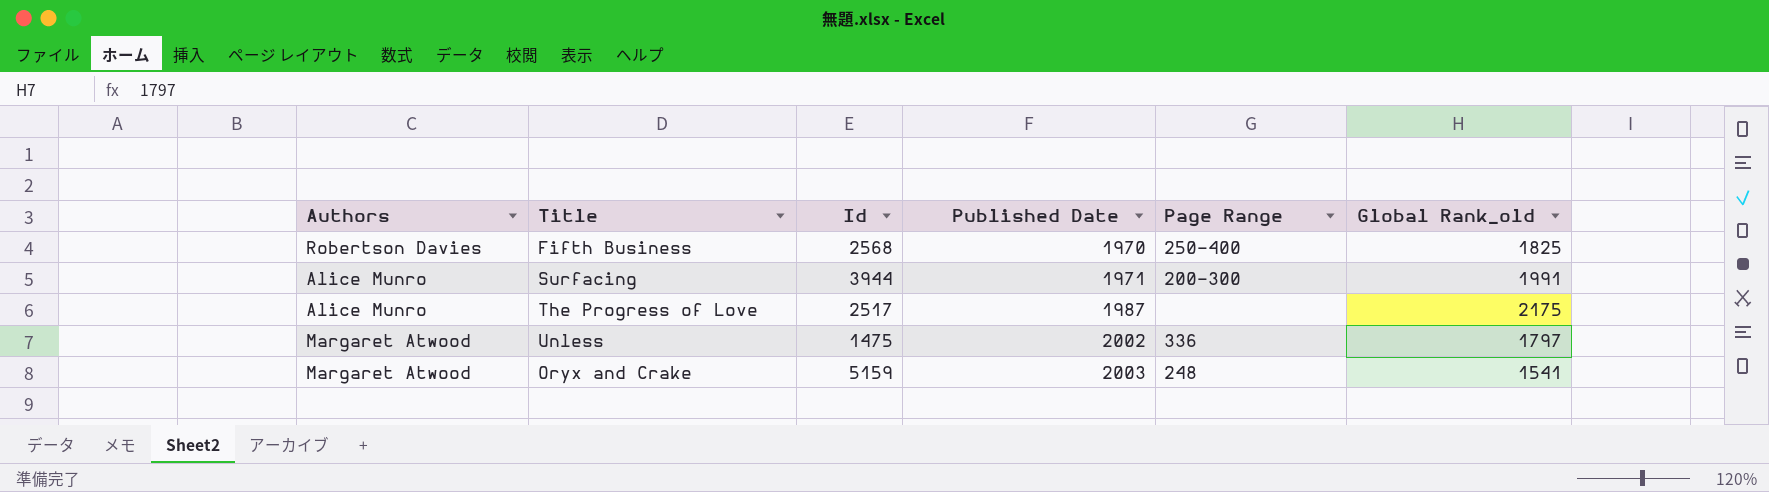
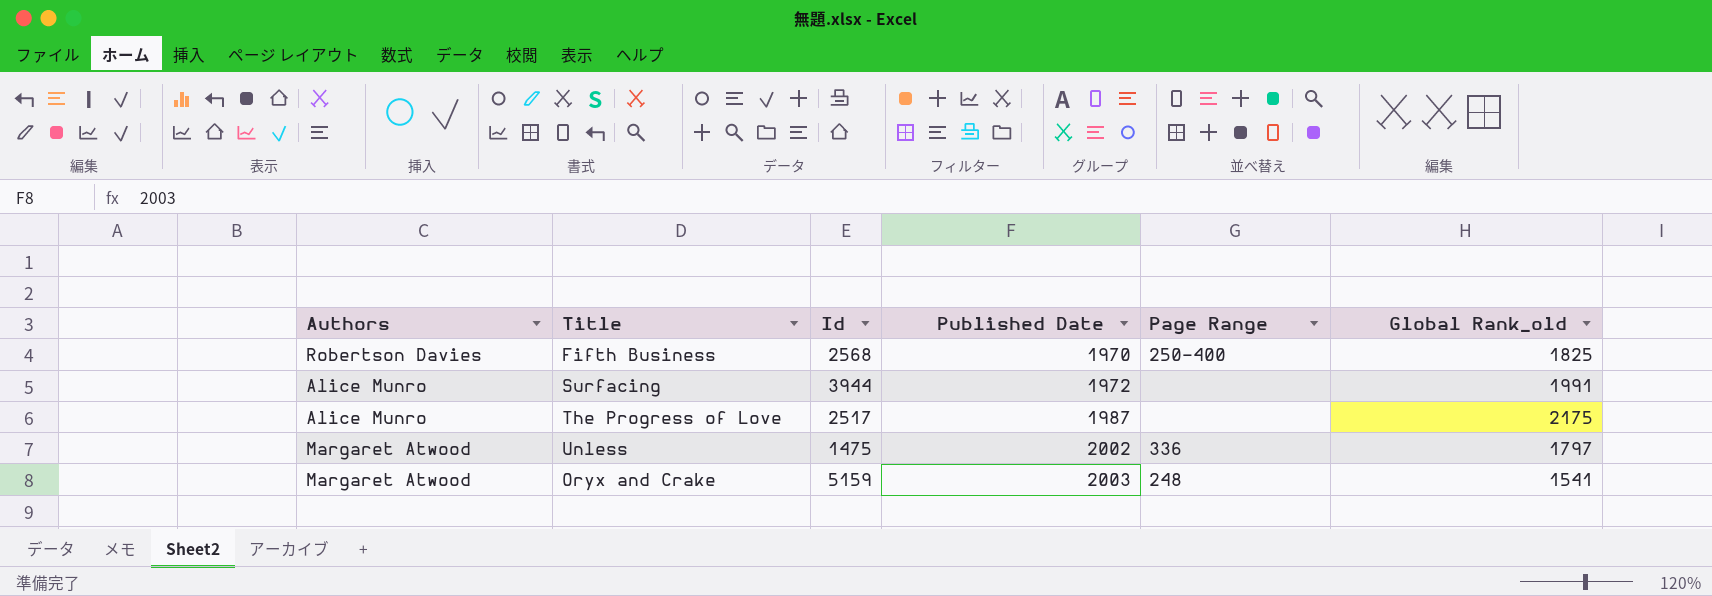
Surfacing | Published Date: 1971 -> 1972
Surfacing | Page Range: 200-300 -> none

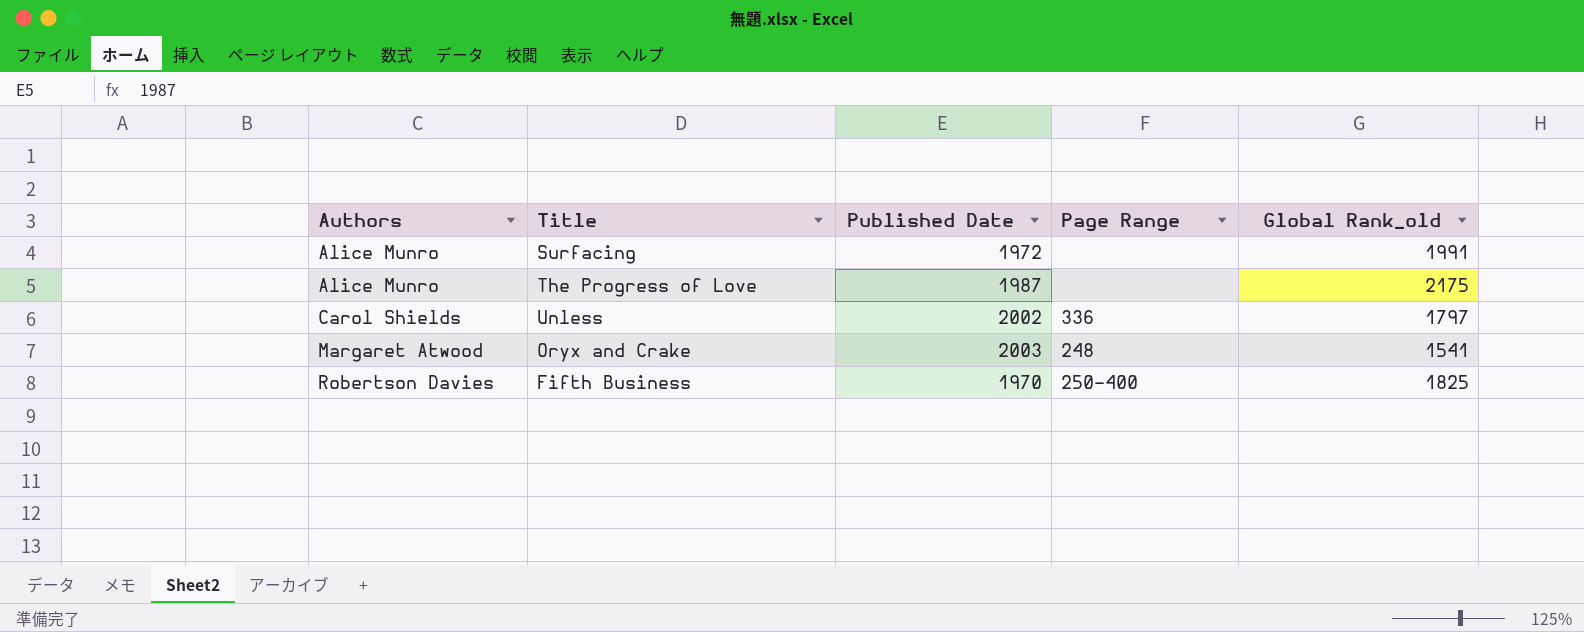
row order: Published Date ascending -> Authors ascending
column Id | position: 3 -> none
Unless | Authors: Margaret Atwood -> Carol Shields

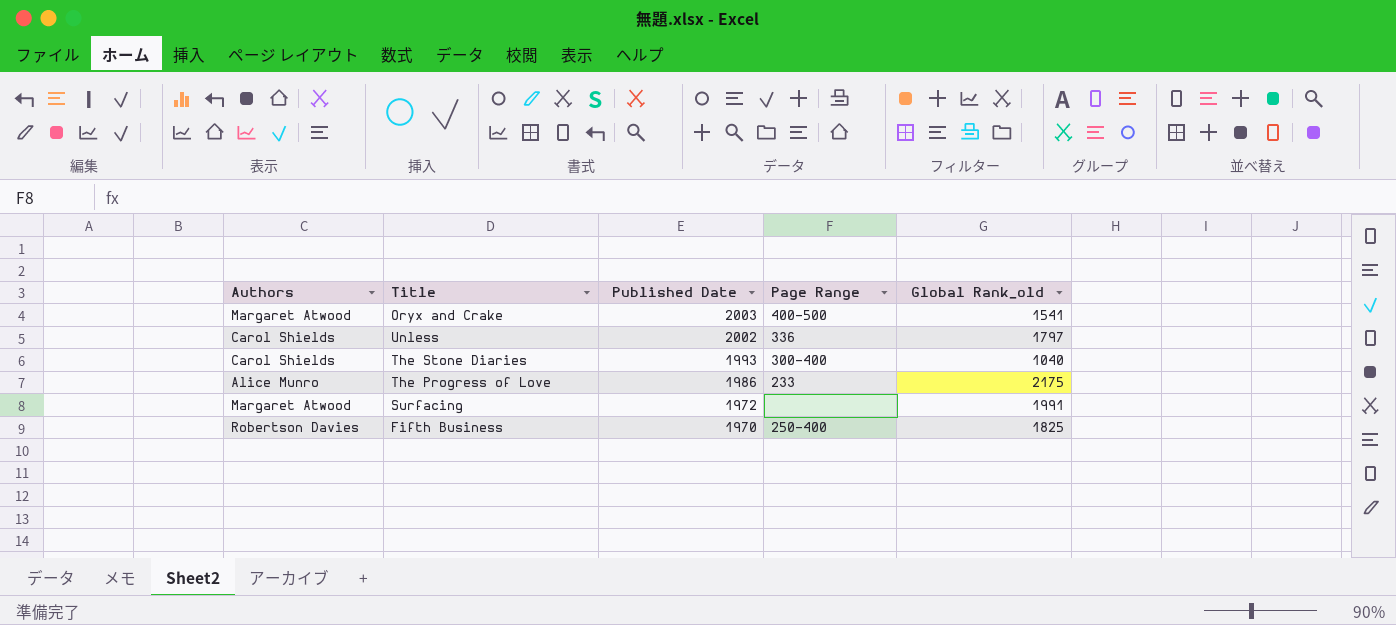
row order: Authors ascending -> Published Date descending
Oryx and Crake | Page Range: 248 -> 400-500
row The Stone Diaries: none -> Carol Shields | 1993 | 300-400 | 1040
The Progress of Love | Published Date: 1987 -> 1986
The Progress of Love | Page Range: none -> 233
Surfacing | Authors: Alice Munro -> Margaret Atwood

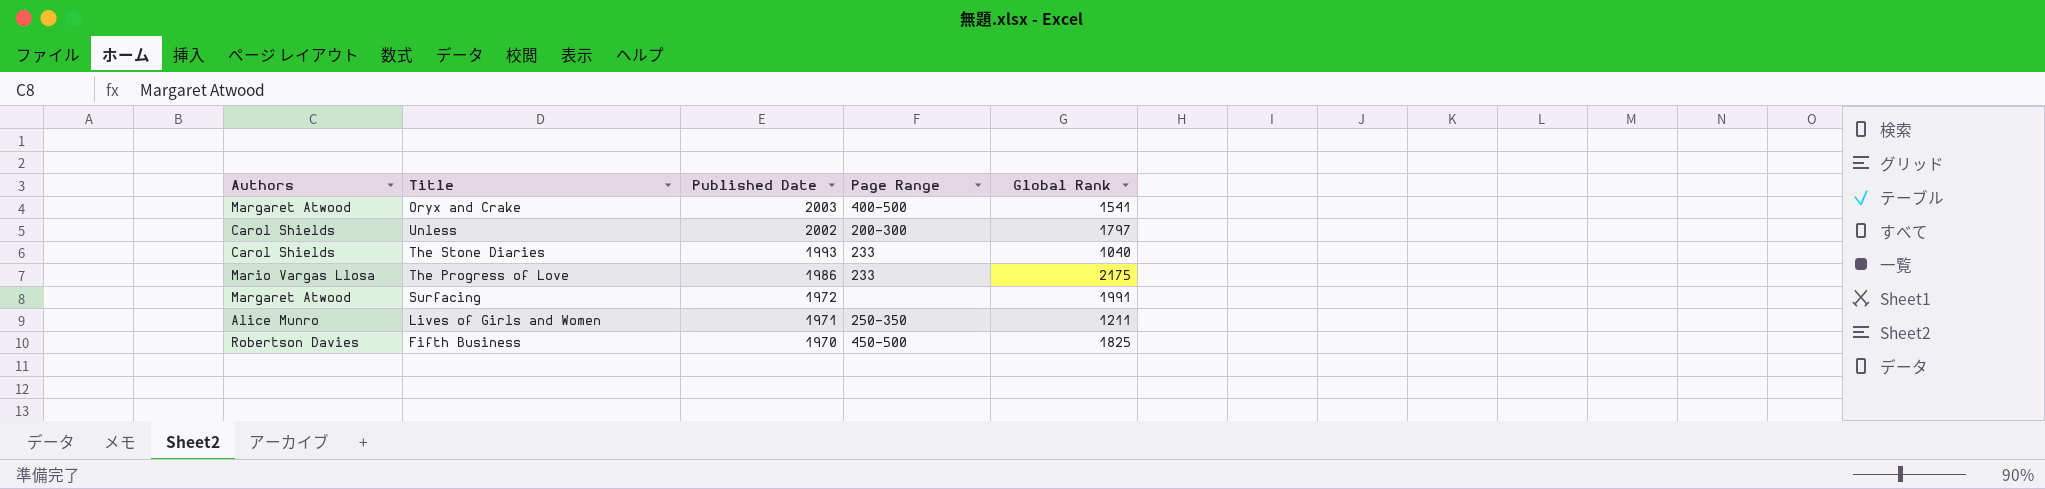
column name: Global Rank_old -> Global Rank
Unless | Page Range: 336 -> 200-300
The Stone Diaries | Page Range: 300-400 -> 233
The Progress of Love | Authors: Alice Munro -> Mario Vargas Llosa
row Lives of Girls and Women: none -> Alice Munro | 1971 | 250-350 | 1211
Fifth Business | Page Range: 250-400 -> 450-500

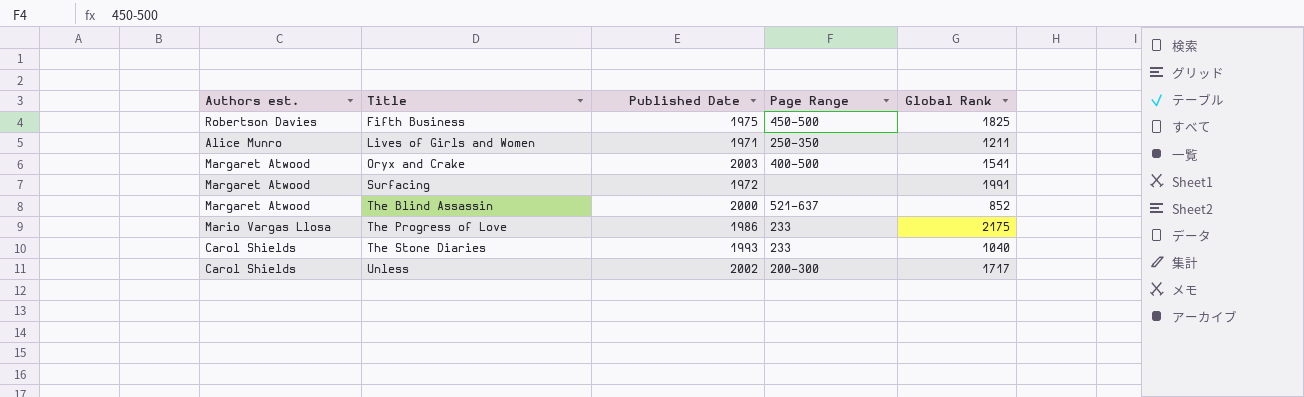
row order: Published Date descending -> Title ascending
column name: Authors -> Authors est.
Fifth Business | Published Date: 1970 -> 1975
row The Blind Assassin: none -> Margaret Atwood | 2000 | 521-637 | 852
Unless | Global Rank: 1797 -> 1717

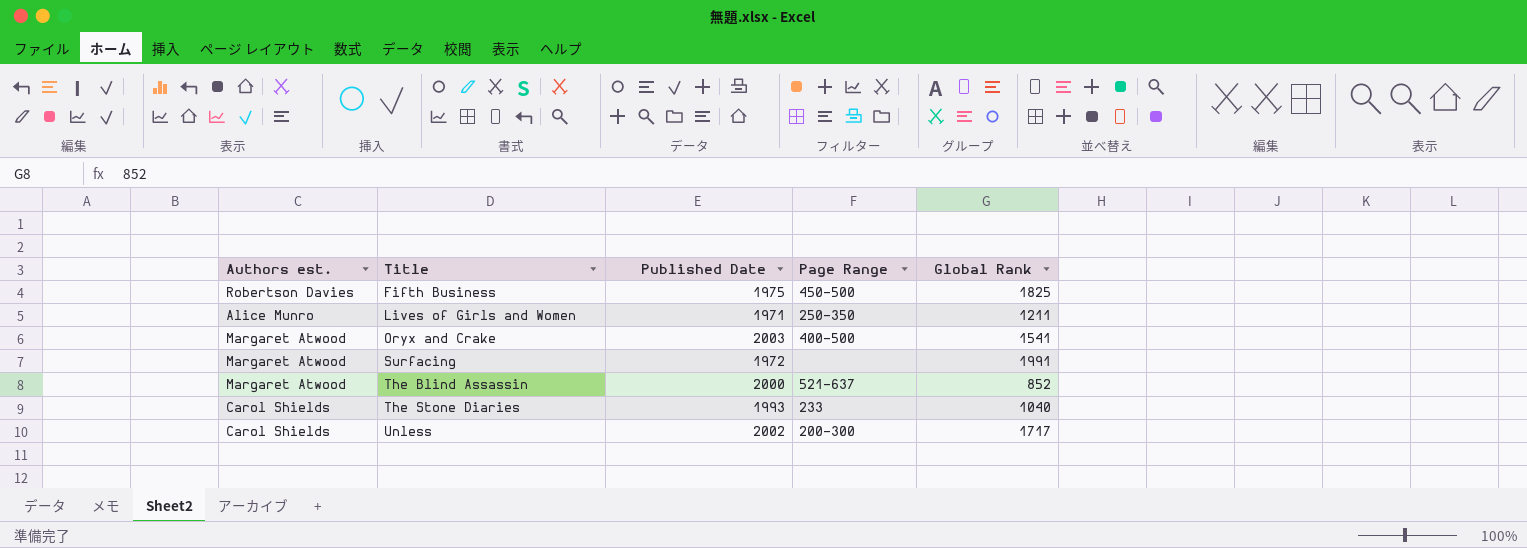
row The Progress of Love: Mario Vargas Llosa | 1986 | 233 | 2175 -> none

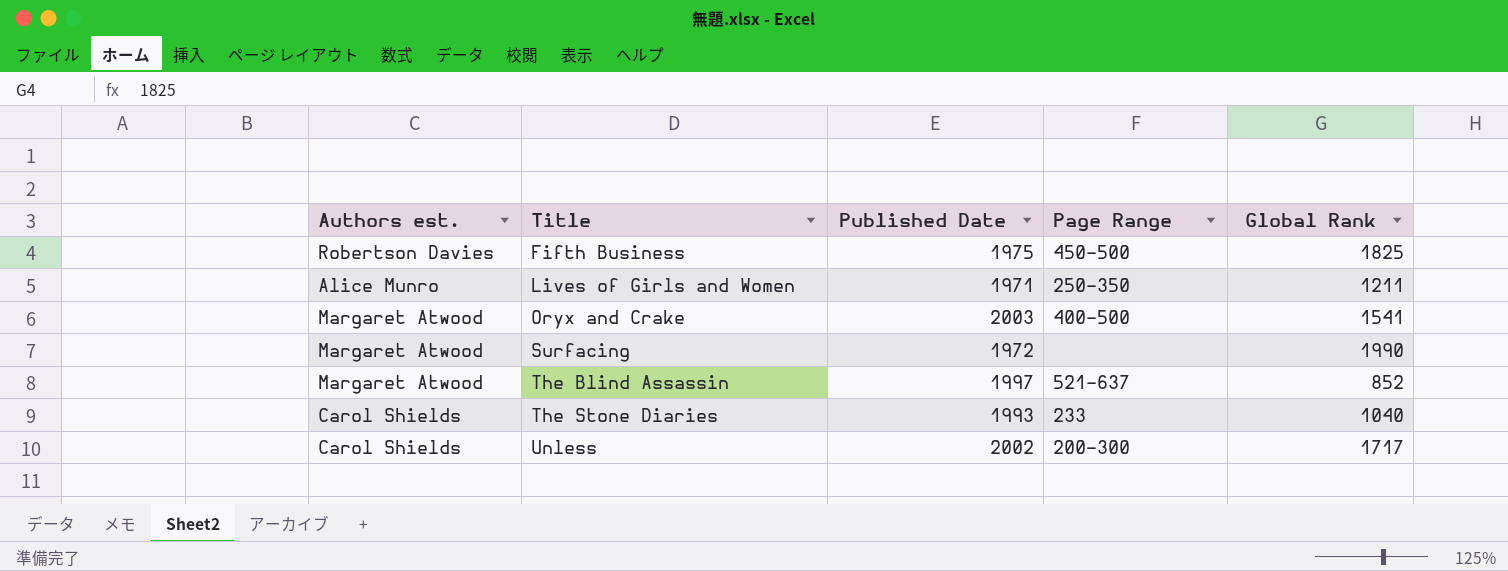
Surfacing | Global Rank: 1991 -> 1990
The Blind Assassin | Published Date: 2000 -> 1997

